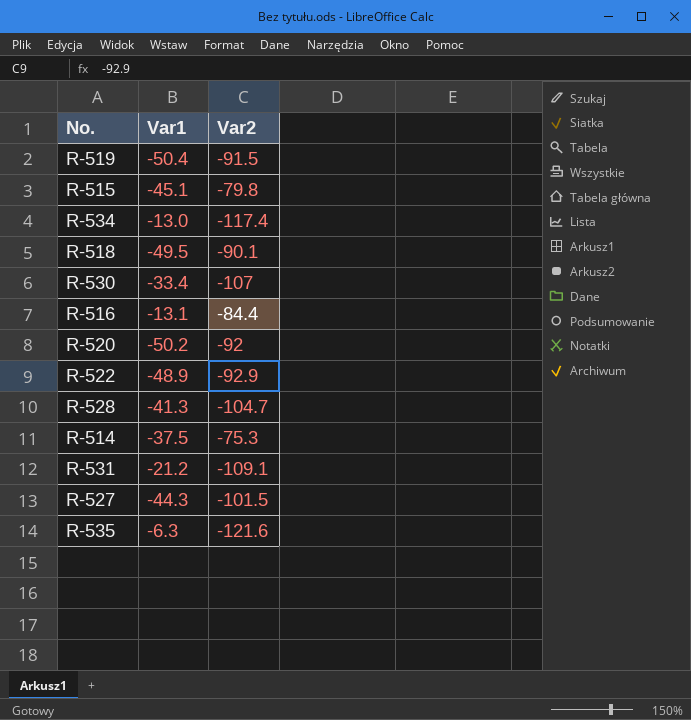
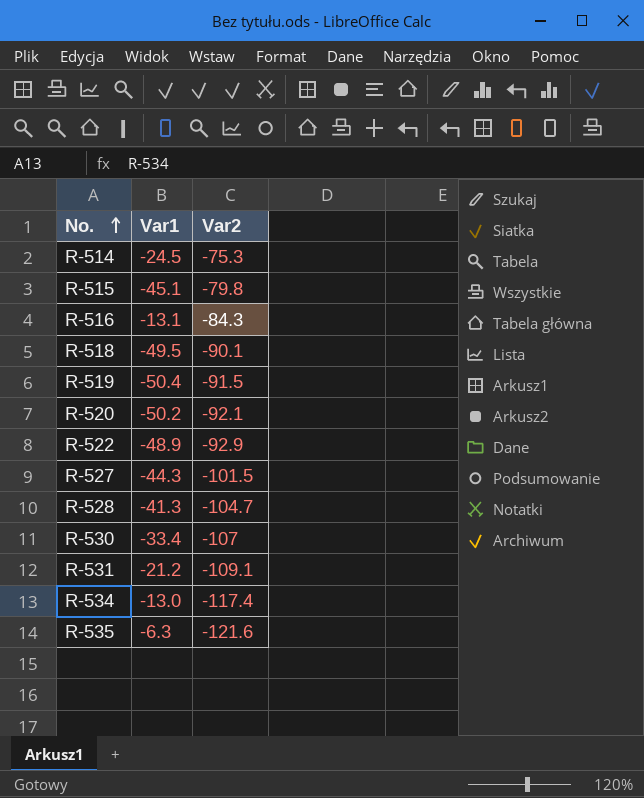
row order: none -> No. ascending
R-514 | Var1: -37.5 -> -24.5
R-516 | Var2: -84.4 -> -84.3
R-520 | Var2: -92 -> -92.1

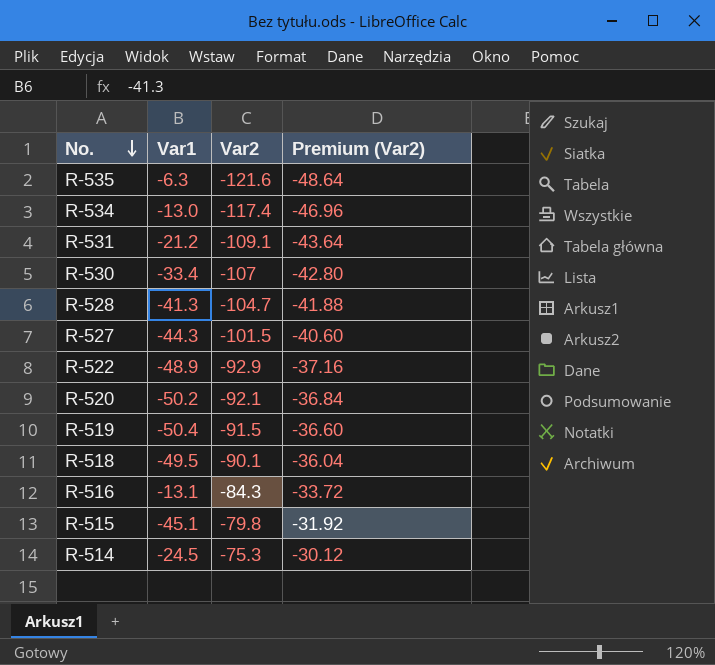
row order: No. ascending -> No. descending
column Premium (Var2) | formula: none -> [Var2] * 0.4

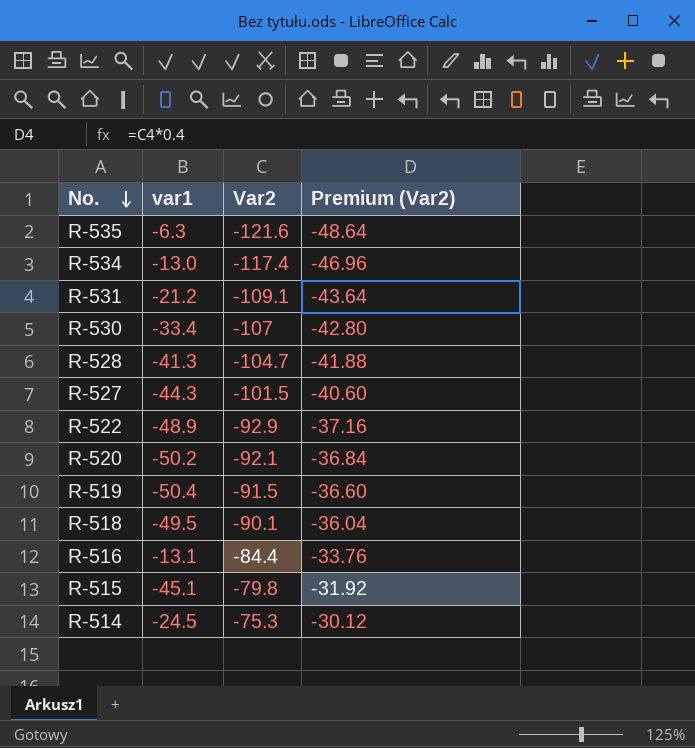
column name: Var1 -> var1
R-516 | Var2: -84.3 -> -84.4
R-516 | Premium (Var2): -33.72 -> -33.76

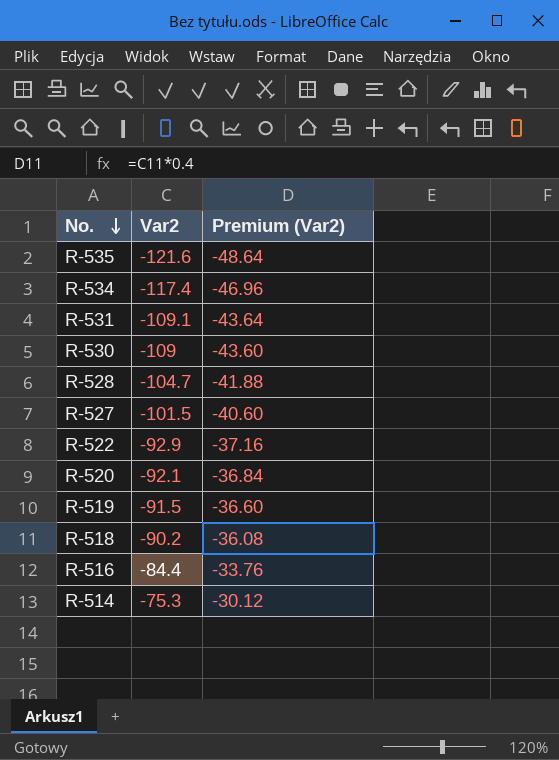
column var1 | position: 2 -> none
row R-515: -45.1 | -79.8 | -31.92 -> none
R-530 | Var2: -107 -> -109
R-530 | Premium (Var2): -42.80 -> -43.60
R-518 | Var2: -90.1 -> -90.2
R-518 | Premium (Var2): -36.04 -> -36.08

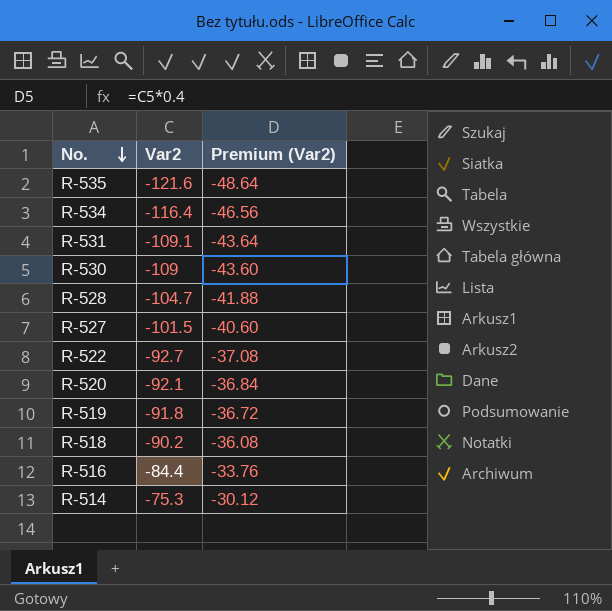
R-534 | Var2: -117.4 -> -116.4
R-534 | Premium (Var2): -46.96 -> -46.56
R-522 | Var2: -92.9 -> -92.7
R-522 | Premium (Var2): -37.16 -> -37.08
R-519 | Var2: -91.5 -> -91.8
R-519 | Premium (Var2): -36.60 -> -36.72

